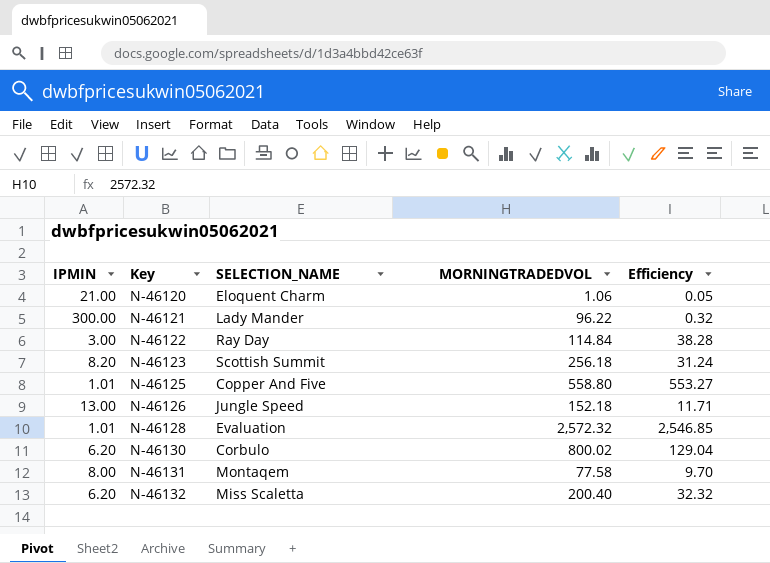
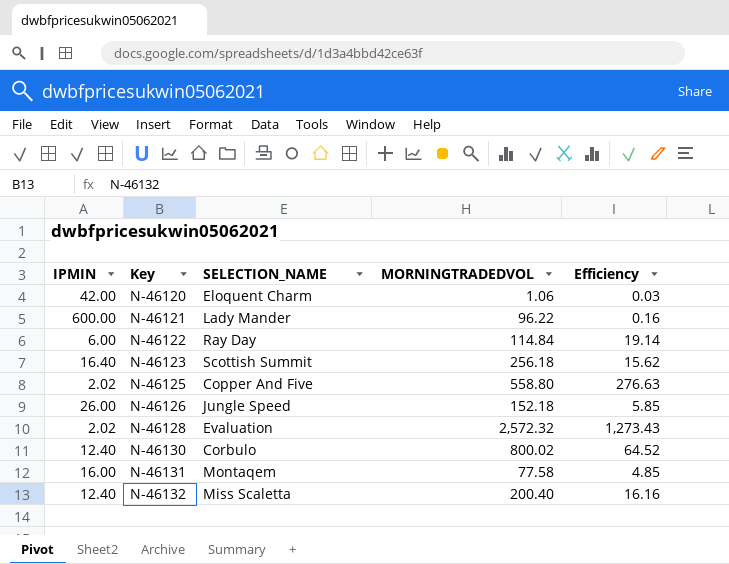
N-46120 | IPMIN: 21.00 -> 42.00
N-46120 | Efficiency: 0.05 -> 0.03
N-46121 | IPMIN: 300.00 -> 600.00
N-46121 | Efficiency: 0.32 -> 0.16
N-46122 | IPMIN: 3.00 -> 6.00
N-46122 | Efficiency: 38.28 -> 19.14
N-46123 | IPMIN: 8.20 -> 16.40
N-46123 | Efficiency: 31.24 -> 15.62
N-46125 | IPMIN: 1.01 -> 2.02
N-46125 | Efficiency: 553.27 -> 276.63
N-46126 | IPMIN: 13.00 -> 26.00
N-46126 | Efficiency: 11.71 -> 5.85
N-46128 | IPMIN: 1.01 -> 2.02
N-46128 | Efficiency: 2,546.85 -> 1,273.43
N-46130 | IPMIN: 6.20 -> 12.40
N-46130 | Efficiency: 129.04 -> 64.52
N-46131 | IPMIN: 8.00 -> 16.00
N-46131 | Efficiency: 9.70 -> 4.85
N-46132 | IPMIN: 6.20 -> 12.40
N-46132 | Efficiency: 32.32 -> 16.16

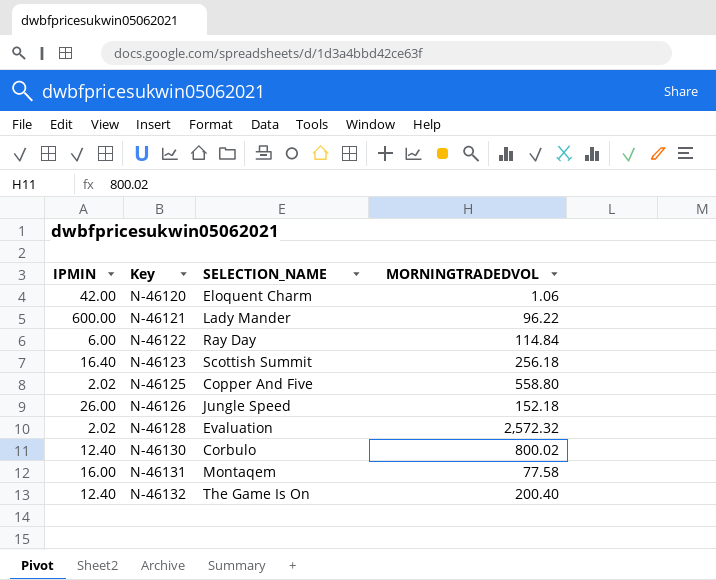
column Efficiency | formula: [MORNINGTRADEDVOL] / [IPMIN] -> none
N-46132 | SELECTION_NAME: Miss Scaletta -> The Game Is On

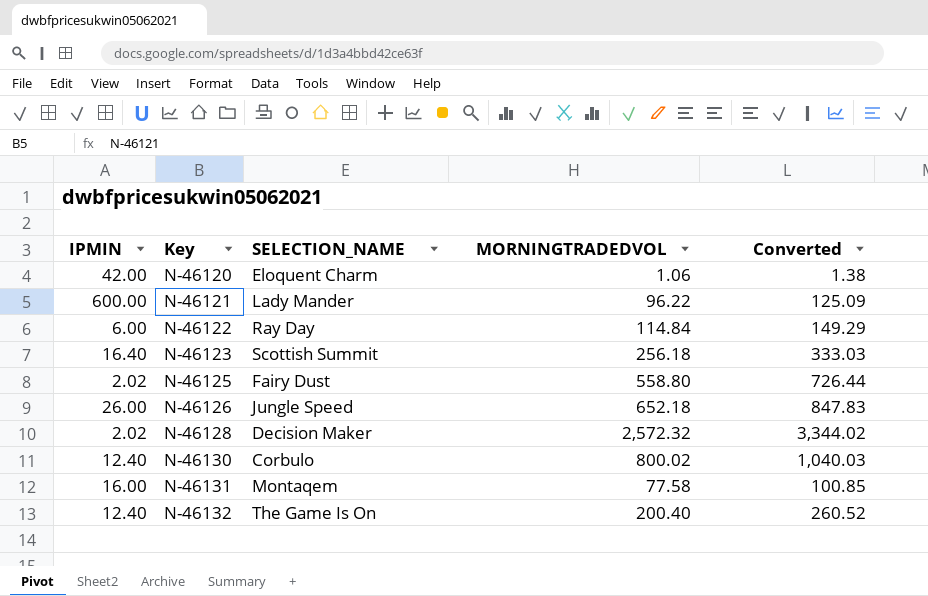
column Converted | formula: none -> [MORNINGTRADEDVOL] * 1.3
N-46125 | SELECTION_NAME: Copper And Five -> Fairy Dust
N-46126 | MORNINGTRADEDVOL: 152.18 -> 652.18
N-46128 | SELECTION_NAME: Evaluation -> Decision Maker

